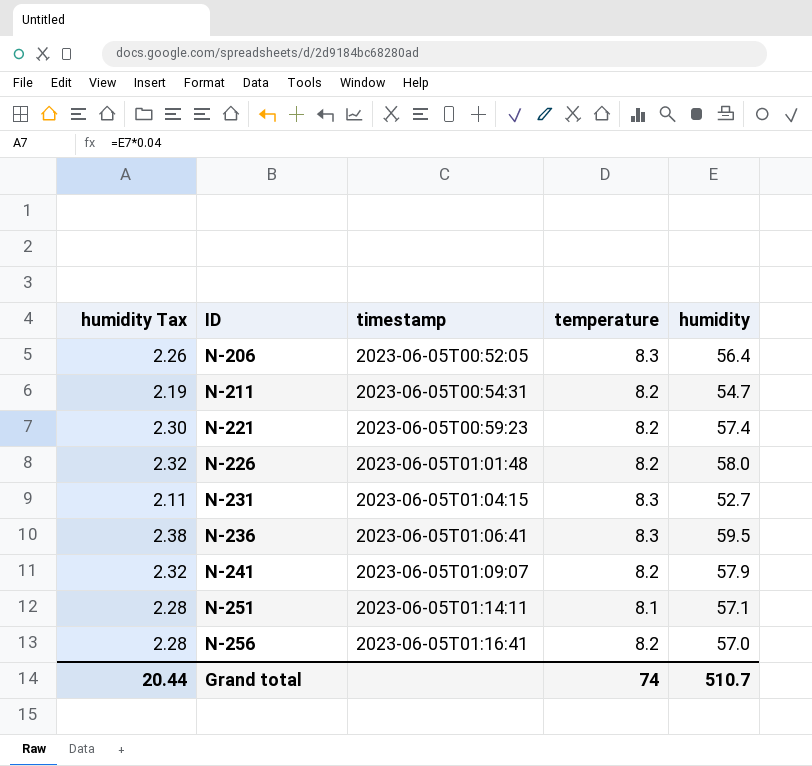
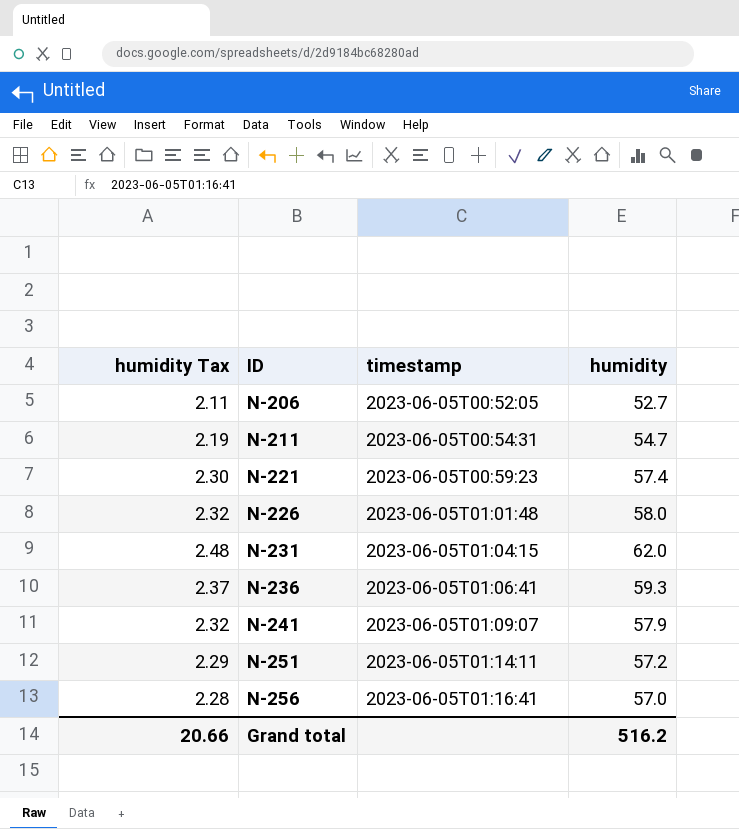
column temperature | position: 4 -> none
N-206 | humidity Tax: 2.26 -> 2.11
N-206 | humidity: 56.4 -> 52.7
N-231 | humidity Tax: 2.11 -> 2.48
N-231 | humidity: 52.7 -> 62.0
N-236 | humidity Tax: 2.38 -> 2.37
N-236 | humidity: 59.5 -> 59.3
N-251 | humidity Tax: 2.28 -> 2.29
N-251 | humidity: 57.1 -> 57.2
Grand total | humidity Tax: 20.44 -> 20.66
Grand total | humidity: 510.7 -> 516.2

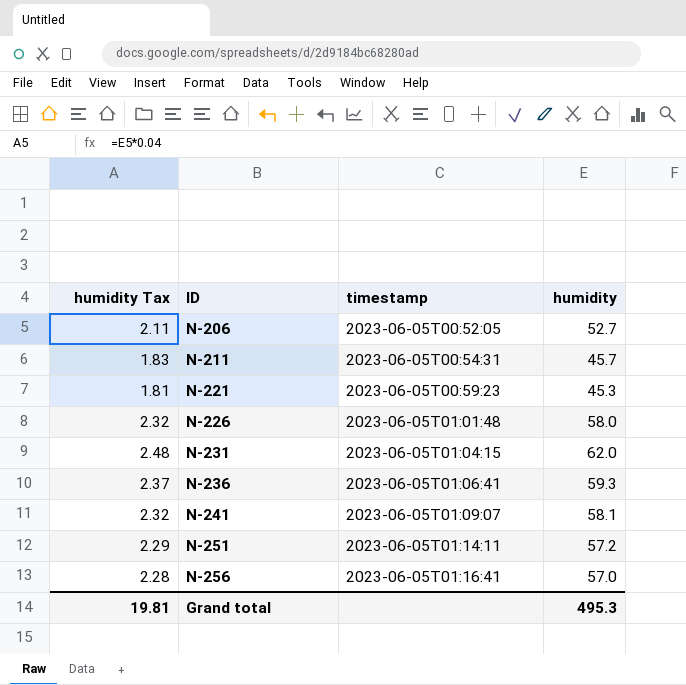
N-211 | humidity Tax: 2.19 -> 1.83
N-211 | humidity: 54.7 -> 45.7
N-221 | humidity Tax: 2.30 -> 1.81
N-221 | humidity: 57.4 -> 45.3
N-241 | humidity: 57.9 -> 58.1
Grand total | humidity Tax: 20.66 -> 19.81
Grand total | humidity: 516.2 -> 495.3

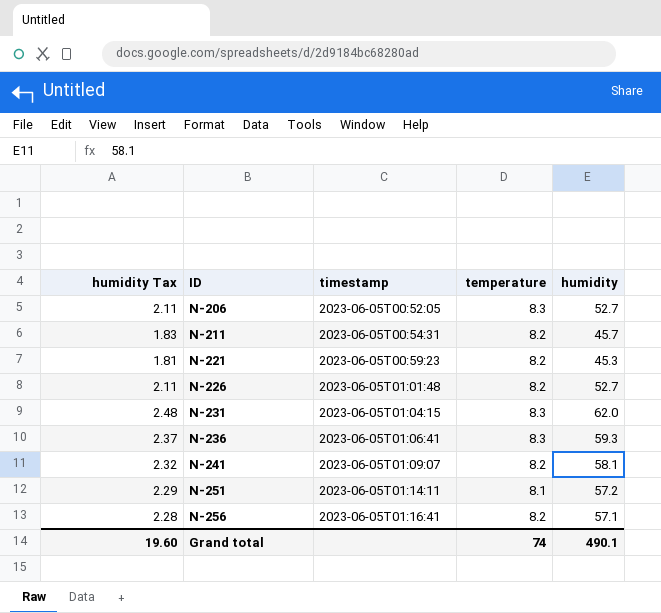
column temperature | position: none -> 4
N-226 | humidity Tax: 2.32 -> 2.11
N-226 | humidity: 58.0 -> 52.7
N-256 | humidity: 57.0 -> 57.1
Grand total | humidity Tax: 19.81 -> 19.60
Grand total | humidity: 495.3 -> 490.1

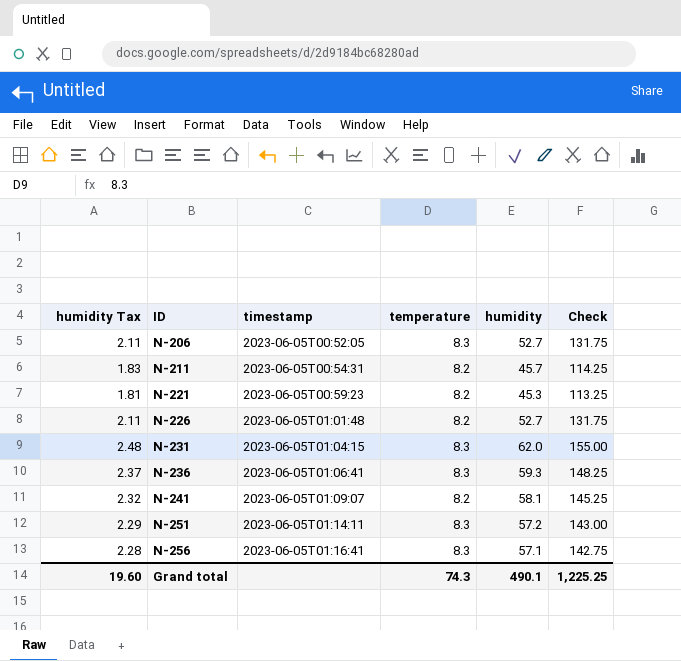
column Check | formula: none -> [humidity] * 2.5
N-251 | temperature: 8.1 -> 8.3
N-256 | temperature: 8.2 -> 8.3
Grand total | temperature: 74 -> 74.3

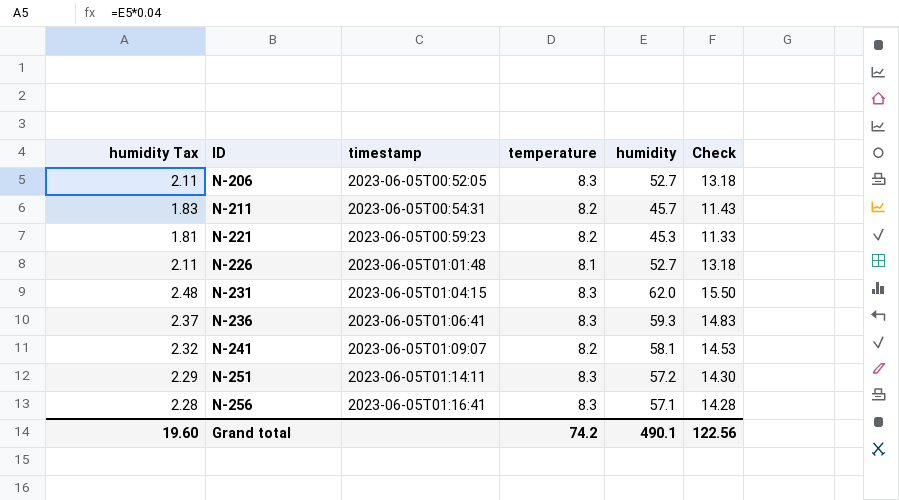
column Check | formula: [humidity] * 2.5 -> [humidity] * 0.25
N-226 | temperature: 8.2 -> 8.1
Grand total | temperature: 74.3 -> 74.2
Grand total | Check: 1,225.25 -> 122.56

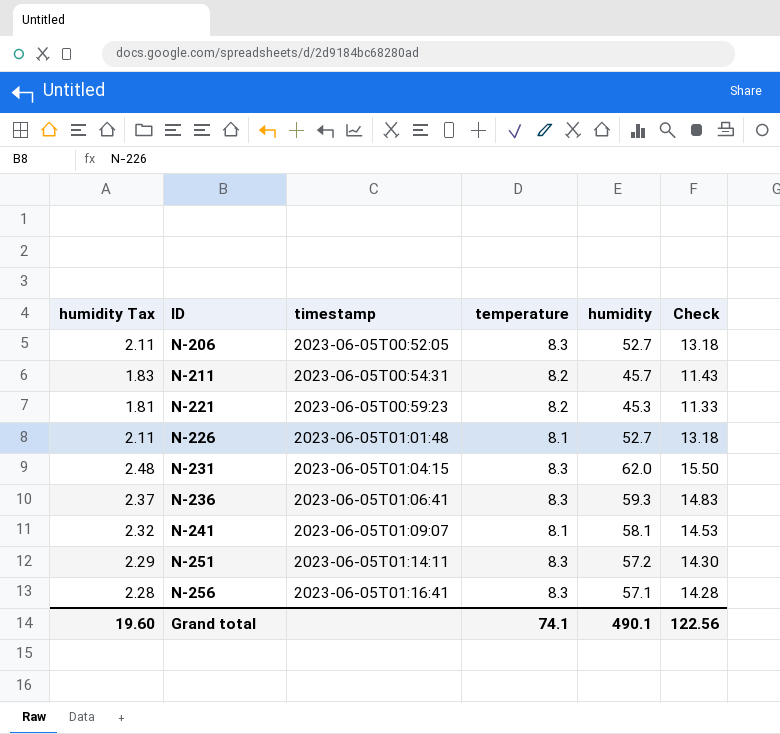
N-241 | temperature: 8.2 -> 8.1
Grand total | temperature: 74.2 -> 74.1

